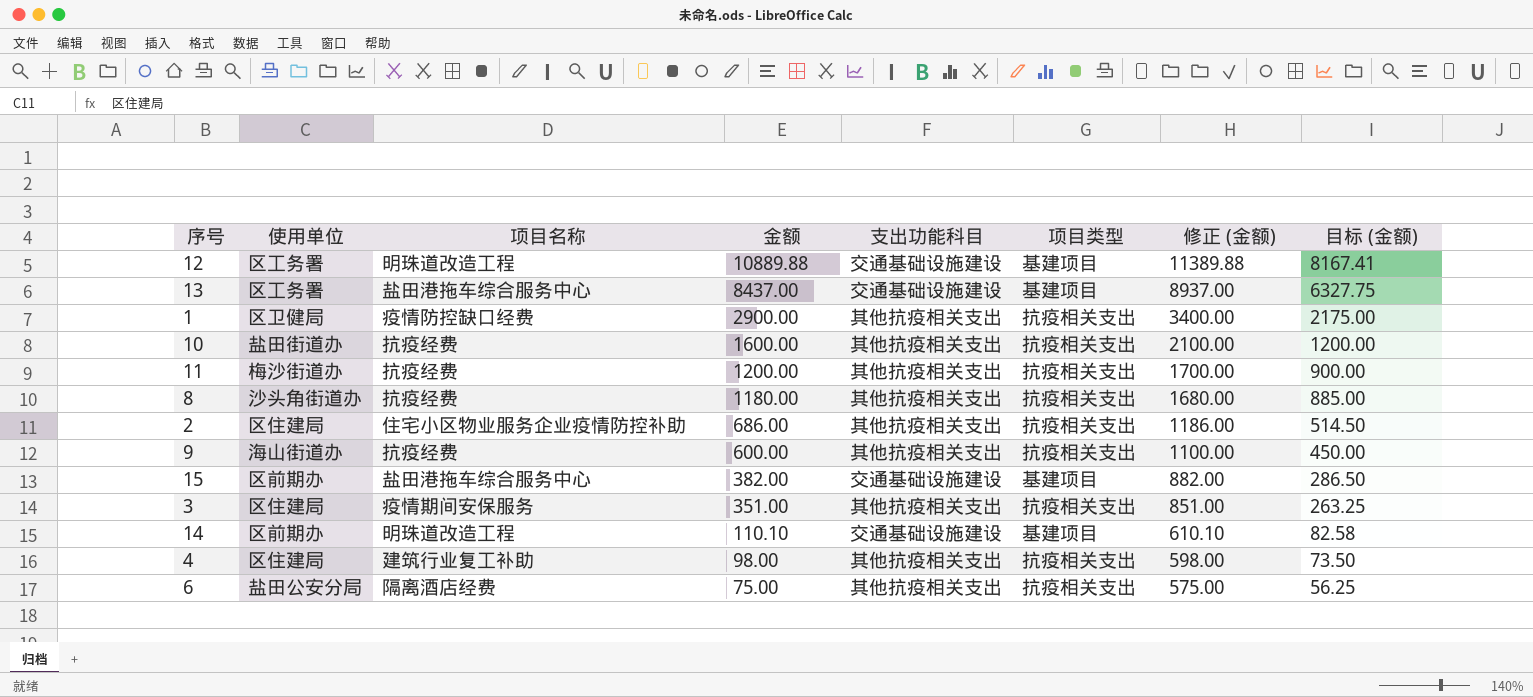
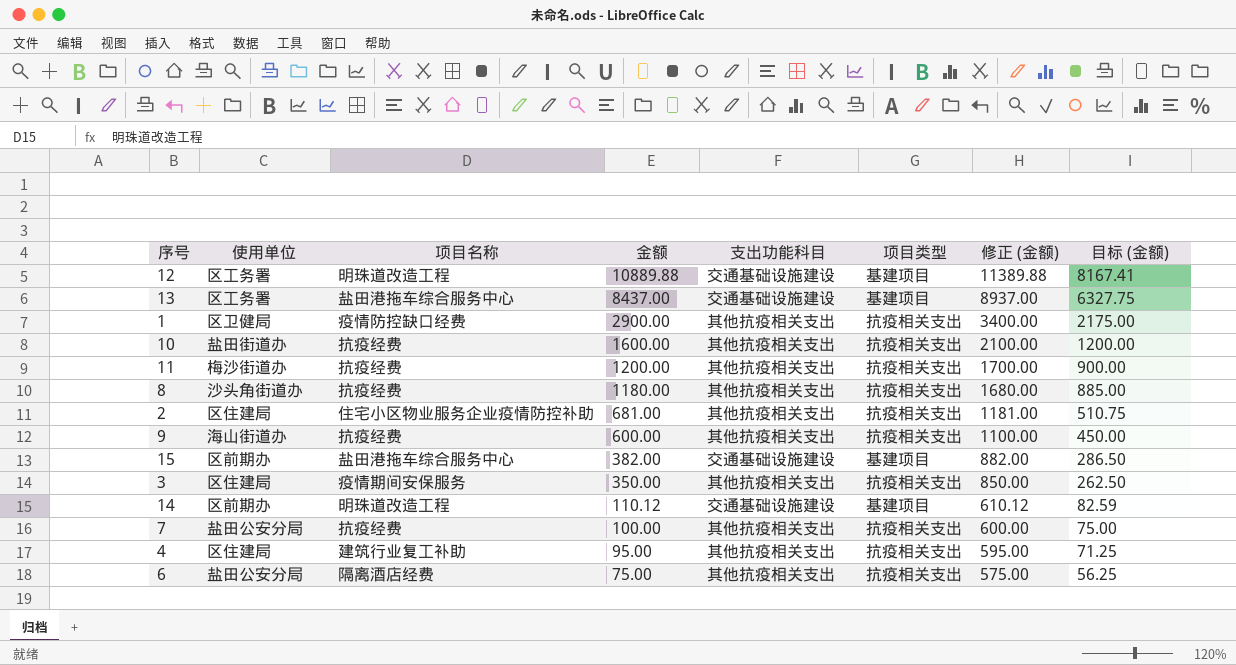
2 | 金额: 686.00 -> 681.00
2 | 修正 (金额): 1186.00 -> 1181.00
2 | 目标 (金额): 514.50 -> 510.75
3 | 金额: 351.00 -> 350.00
3 | 修正 (金额): 851.00 -> 850.00
3 | 目标 (金额): 263.25 -> 262.50
14 | 金额: 110.10 -> 110.12
14 | 修正 (金额): 610.10 -> 610.12
14 | 目标 (金额): 82.58 -> 82.59
row 7: none -> 盐田公安分局 | 抗疫经费 | 100.00 | 其他抗疫相关支出 | 抗疫相关支出 | 600.00 | 75.00
4 | 金额: 98.00 -> 95.00
4 | 修正 (金额): 598.00 -> 595.00
4 | 目标 (金额): 73.50 -> 71.25

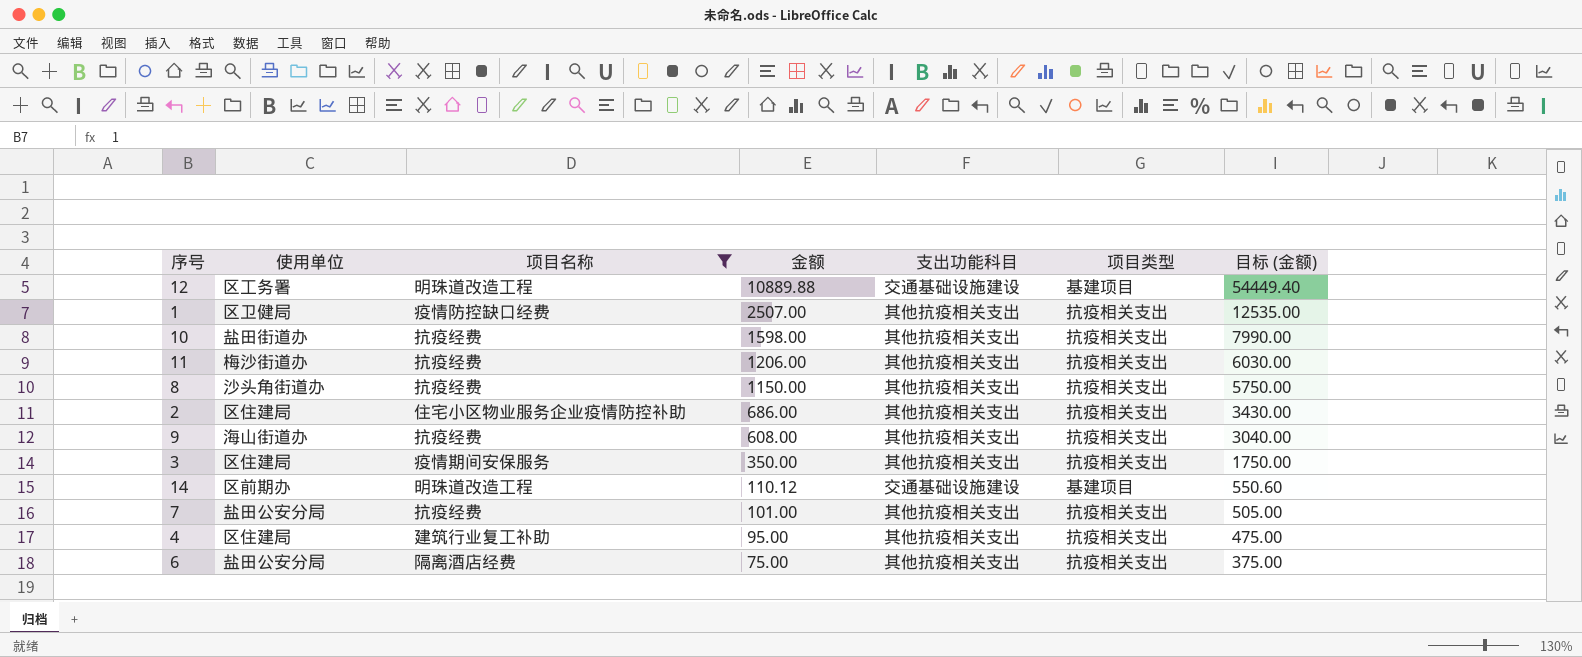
filter: none -> 项目名称 != 盐田港拖车综合服务中心
column 修正 (金额) | formula: [金额] + 500 -> none
column 目标 (金额) | formula: [金额] * 0.75 -> [金额] * 5
1 | 金额: 2900.00 -> 2507.00
10 | 金额: 1600.00 -> 1598.00
11 | 金额: 1200.00 -> 1206.00
8 | 金额: 1180.00 -> 1150.00
2 | 金额: 681.00 -> 686.00
9 | 金额: 600.00 -> 608.00
7 | 金额: 100.00 -> 101.00

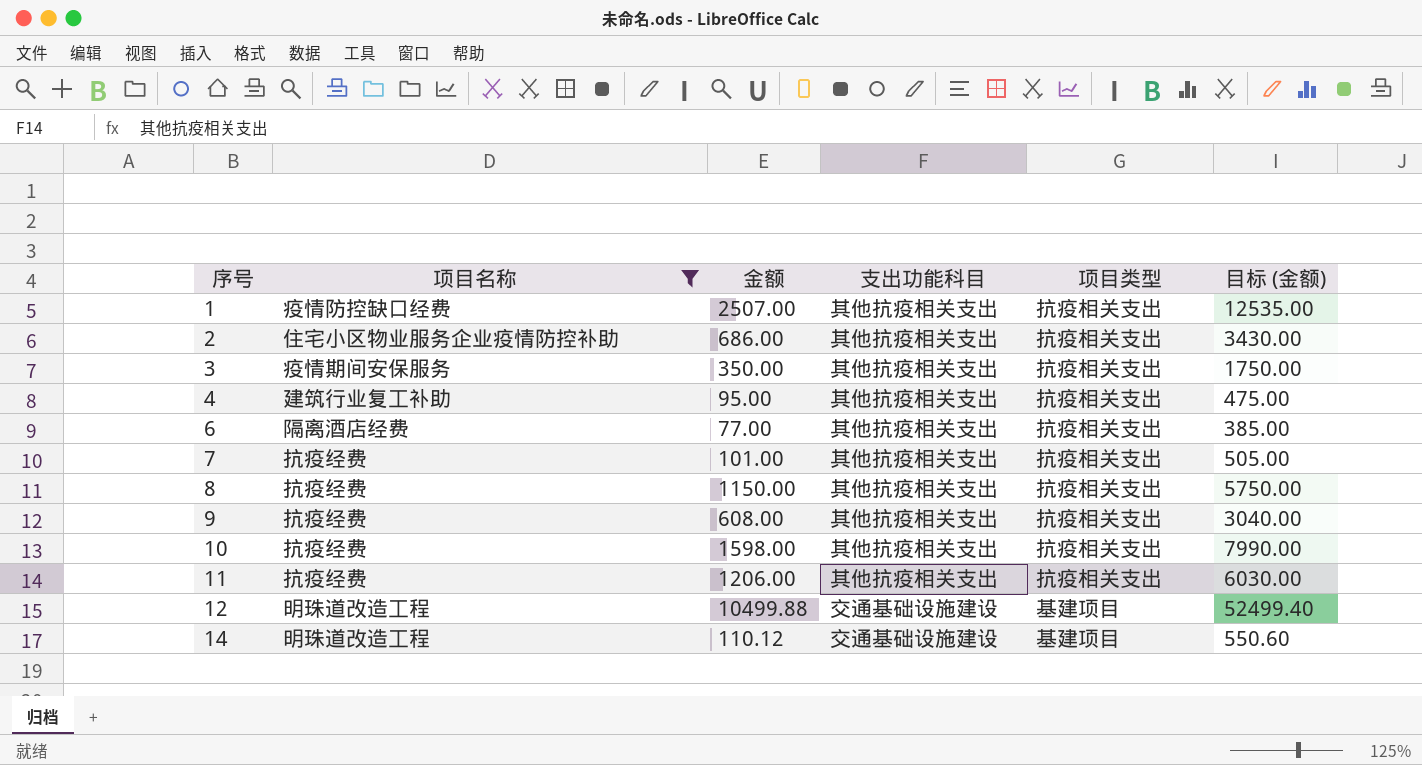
row order: 金额 descending -> 序号 ascending
column 使用单位 | position: 2 -> none
6 | 金额: 75.00 -> 77.00
6 | 目标 (金额): 375.00 -> 385.00
12 | 金额: 10889.88 -> 10499.88
12 | 目标 (金额): 54449.40 -> 52499.40

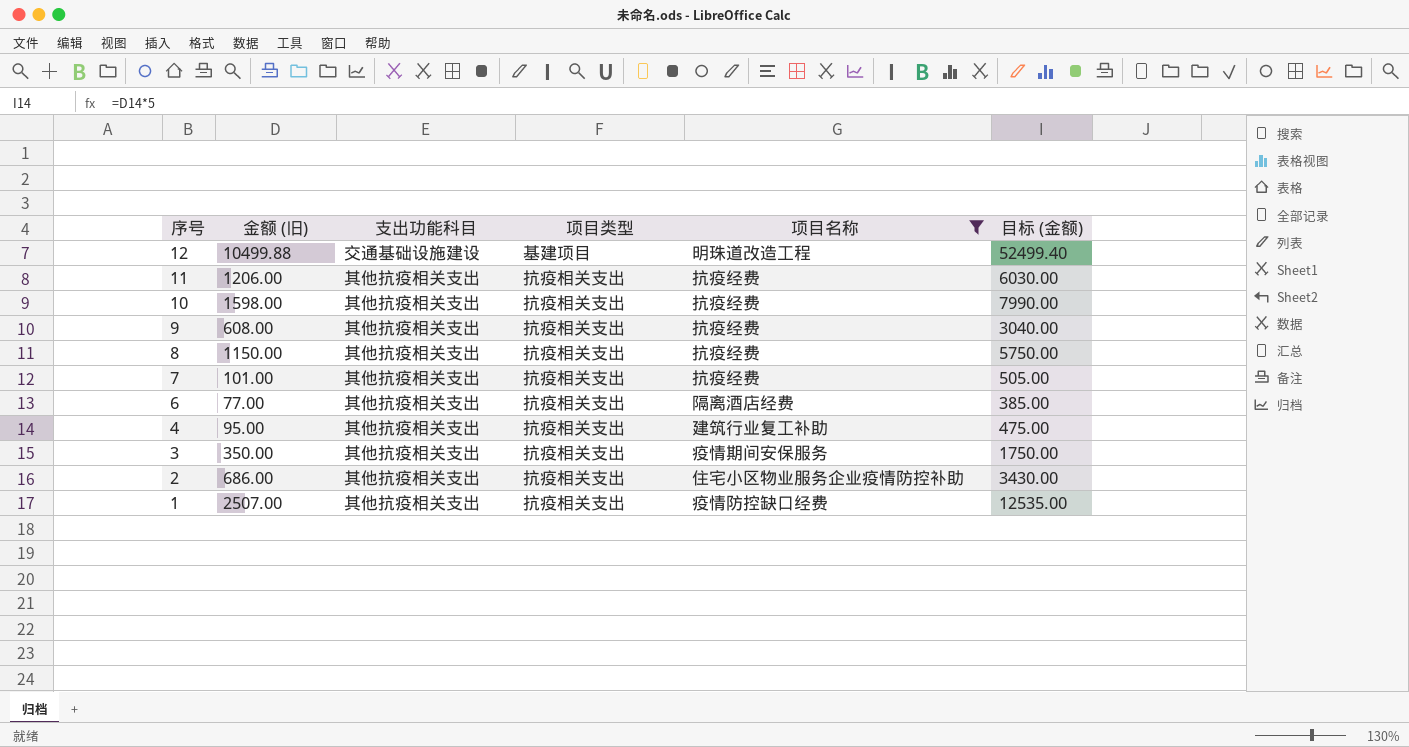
row order: 序号 ascending -> 序号 descending
column name: 金额 -> 金额 (旧)
column 项目名称 | position: 2 -> 5
row 14: 明珠道改造工程 | 110.12 | 交通基础设施建设 | 基建项目 | 550.60 -> none

